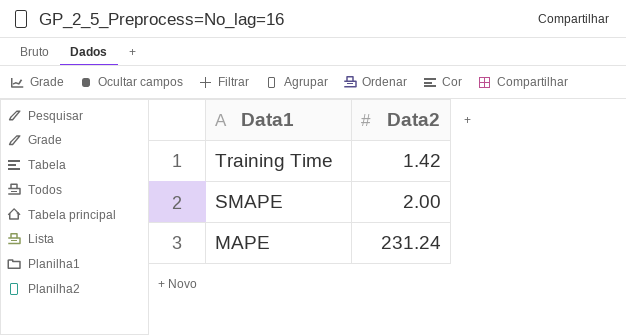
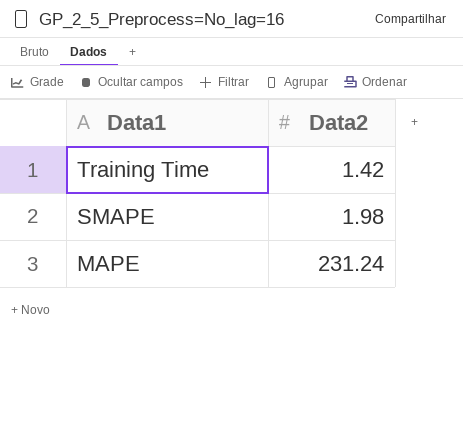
SMAPE | Data2: 2.00 -> 1.98

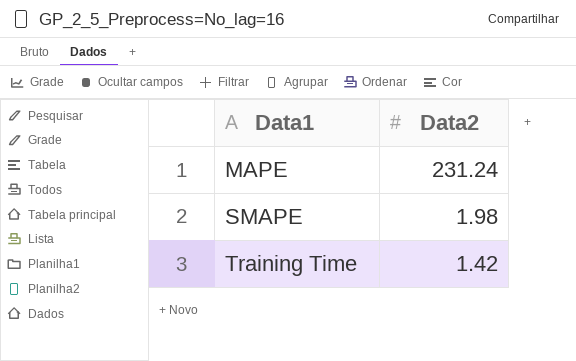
row order: Data1 descending -> Data1 ascending

